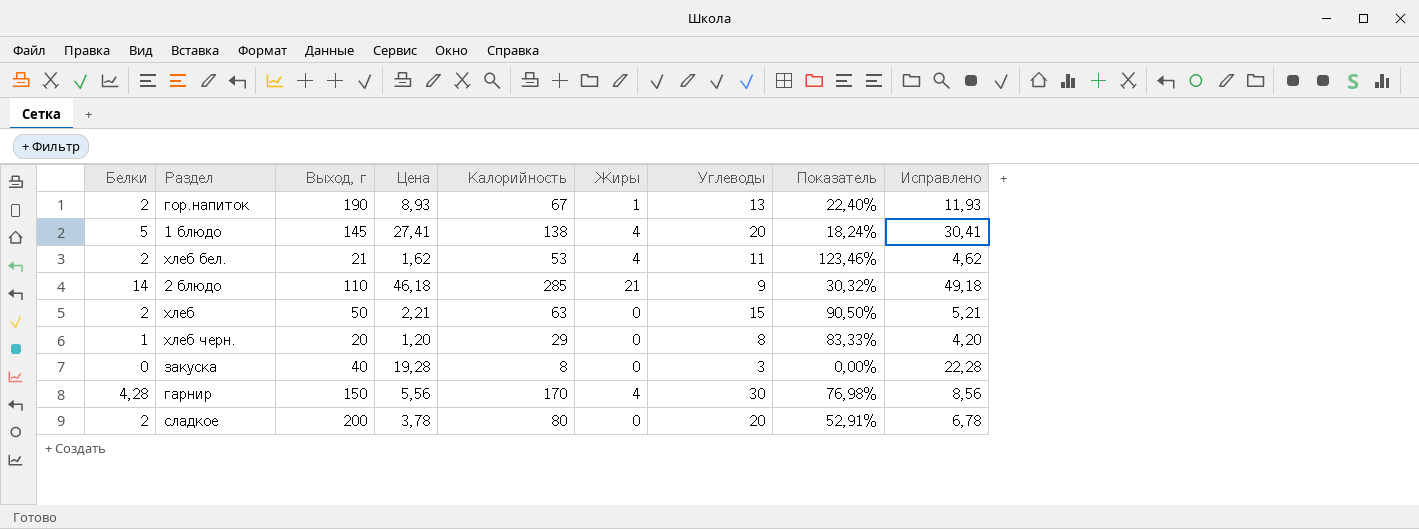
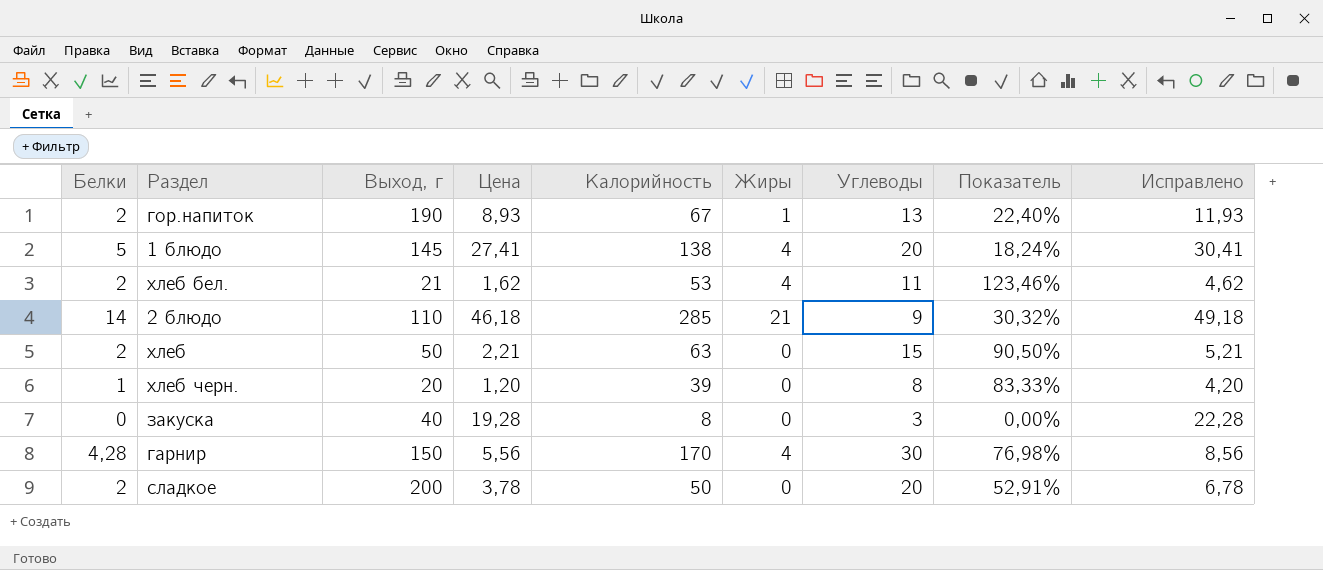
хлеб черн. | Калорийность: 29 -> 39
сладкое | Калорийность: 80 -> 50

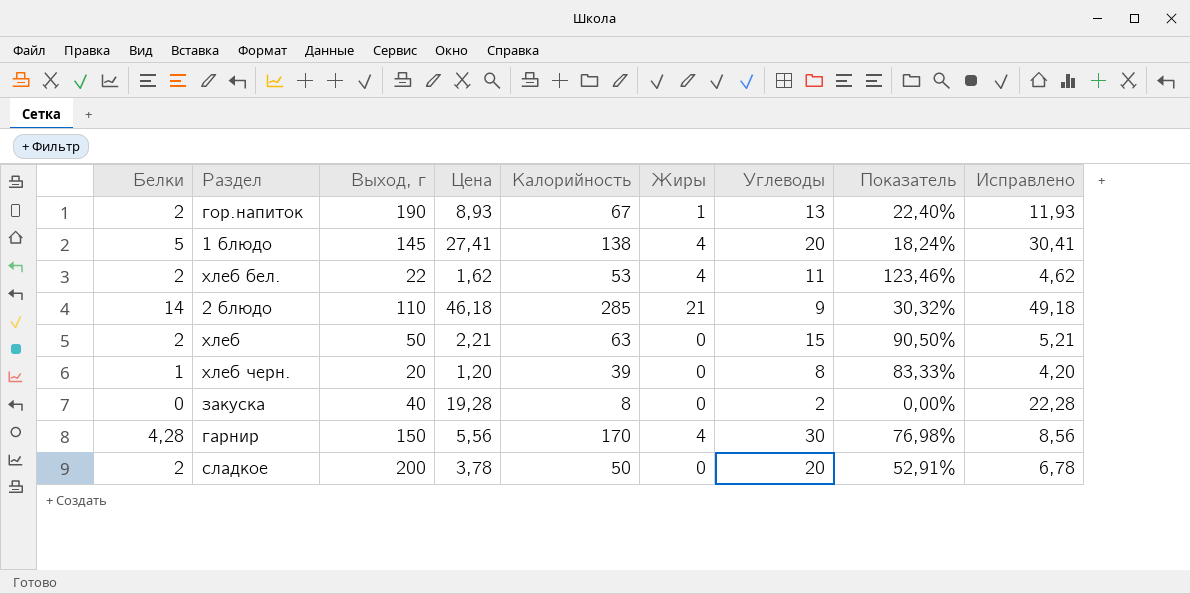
хлеб бел. | Выход, г: 21 -> 22
закуска | Углеводы: 3 -> 2

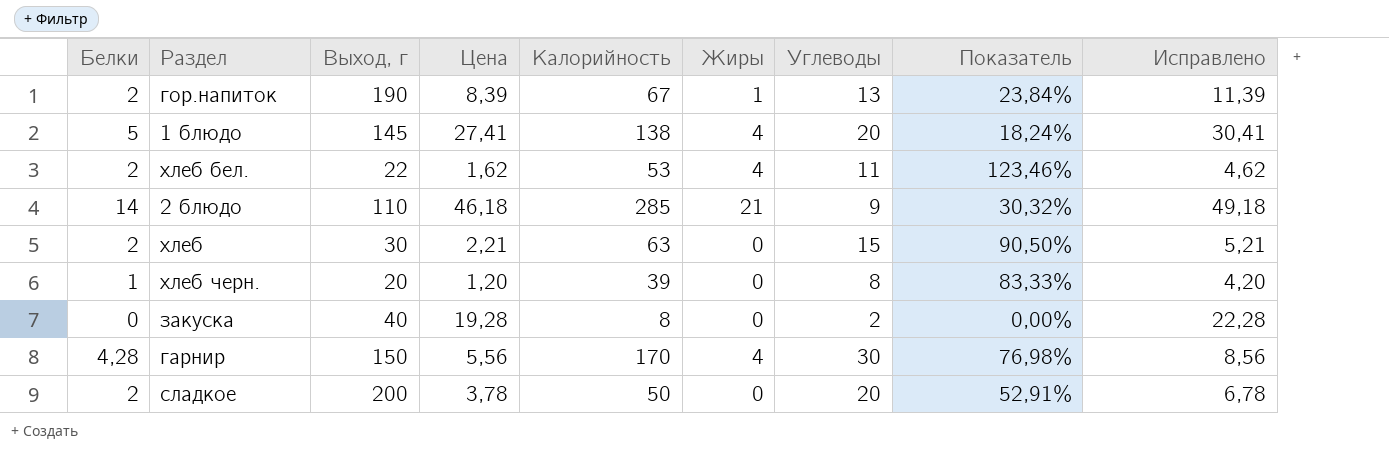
гор.напиток | Цена: 8,93 -> 8,39
гор.напиток | Показатель: 22,40% -> 23,84%
гор.напиток | Исправлено: 11,93 -> 11,39
хлеб | Выход, г: 50 -> 30

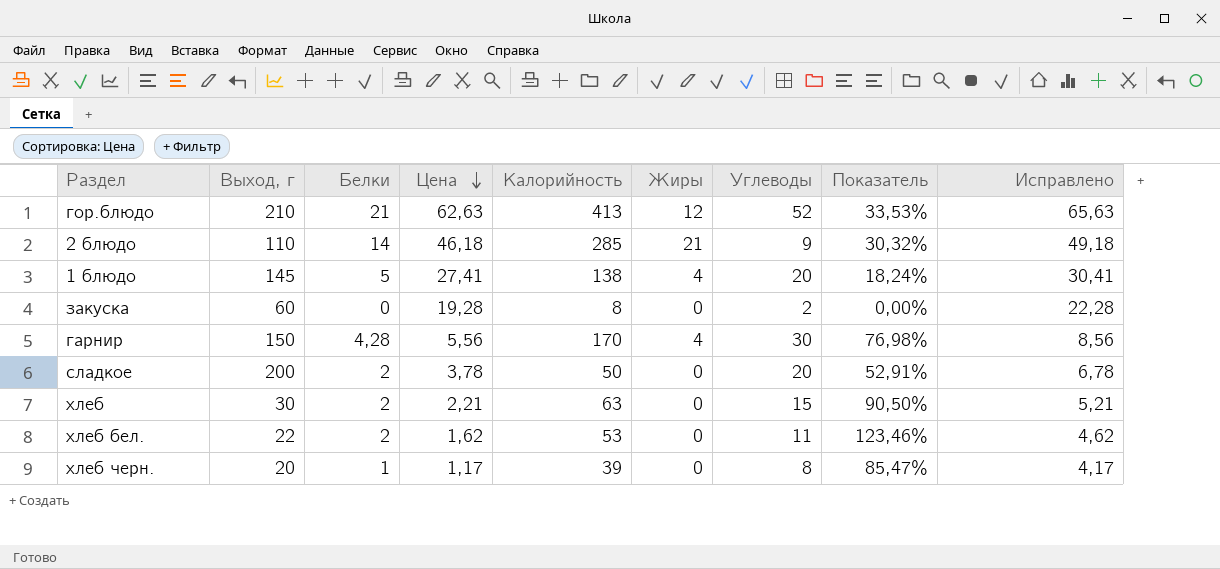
row order: none -> Цена descending
column Белки | position: 1 -> 3
row гор.напиток: 2 | 190 | 8,39 | 67 | 1 | 13 | 23,84% | 11,39 -> none
row гор.блюдо: none -> 210 | 21 | 62,63 | 413 | 12 | 52 | 33,53% | 65,63
закуска | Выход, г: 40 -> 60
хлеб бел. | Жиры: 4 -> 0
хлеб черн. | Цена: 1,20 -> 1,17
хлеб черн. | Показатель: 83,33% -> 85,47%
хлеб черн. | Исправлено: 4,20 -> 4,17

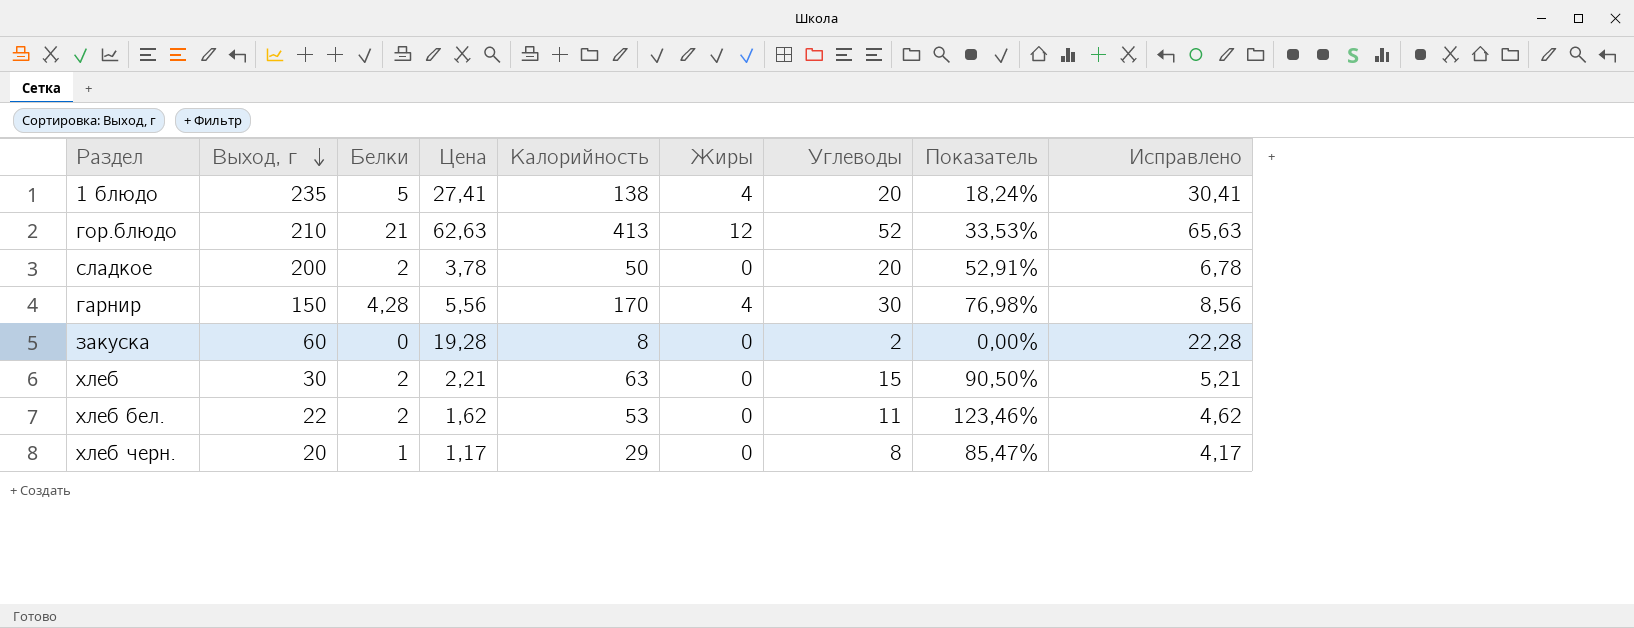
row order: Цена descending -> Выход, г descending
row 2 блюдо: 110 | 14 | 46,18 | 285 | 21 | 9 | 30,32% | 49,18 -> none
1 блюдо | Выход, г: 145 -> 235
хлеб черн. | Калорийность: 39 -> 29

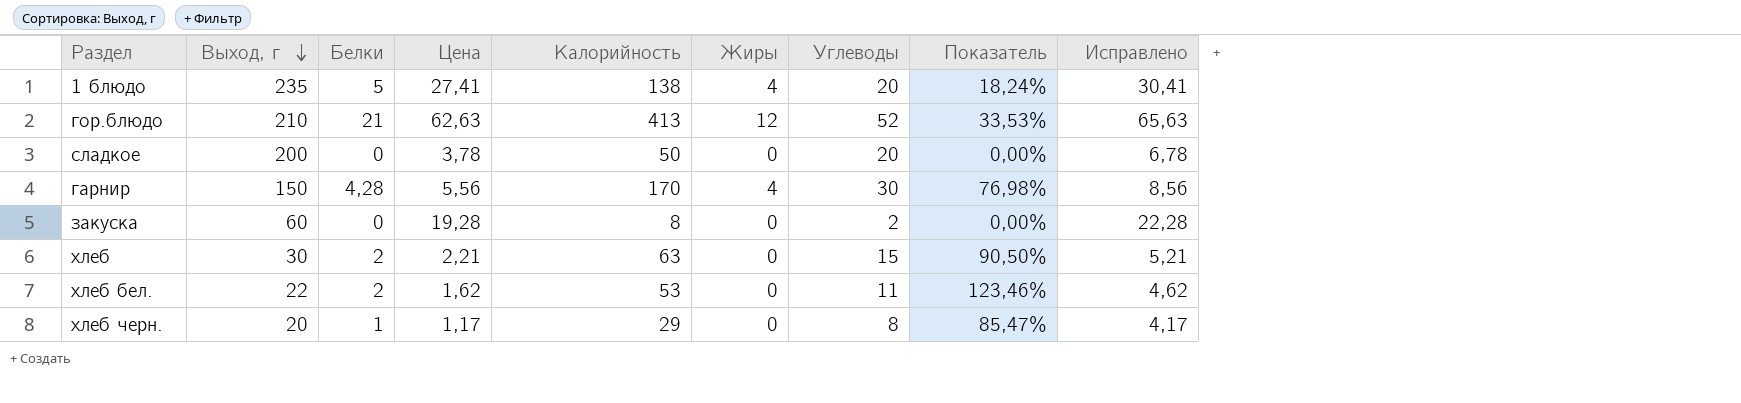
сладкое | Белки: 2 -> 0
сладкое | Показатель: 52,91% -> 0,00%

